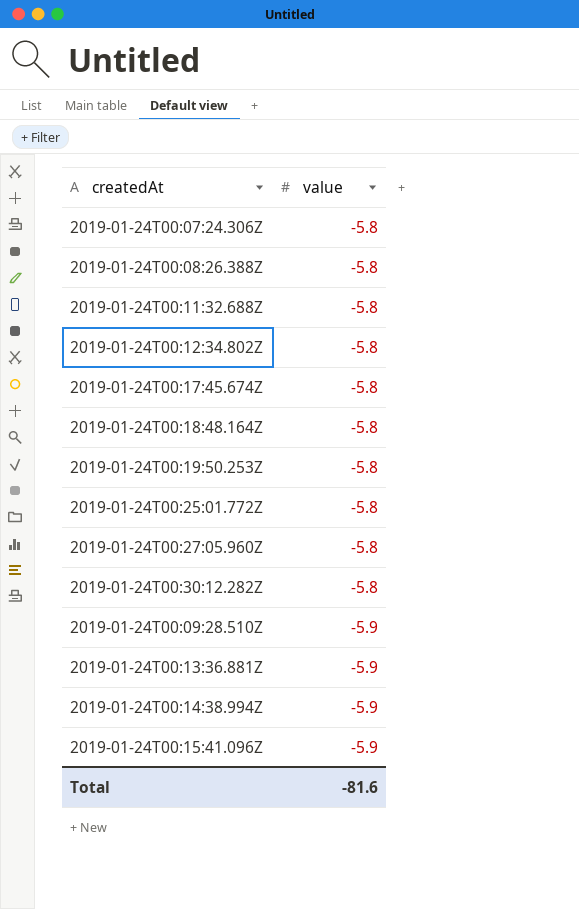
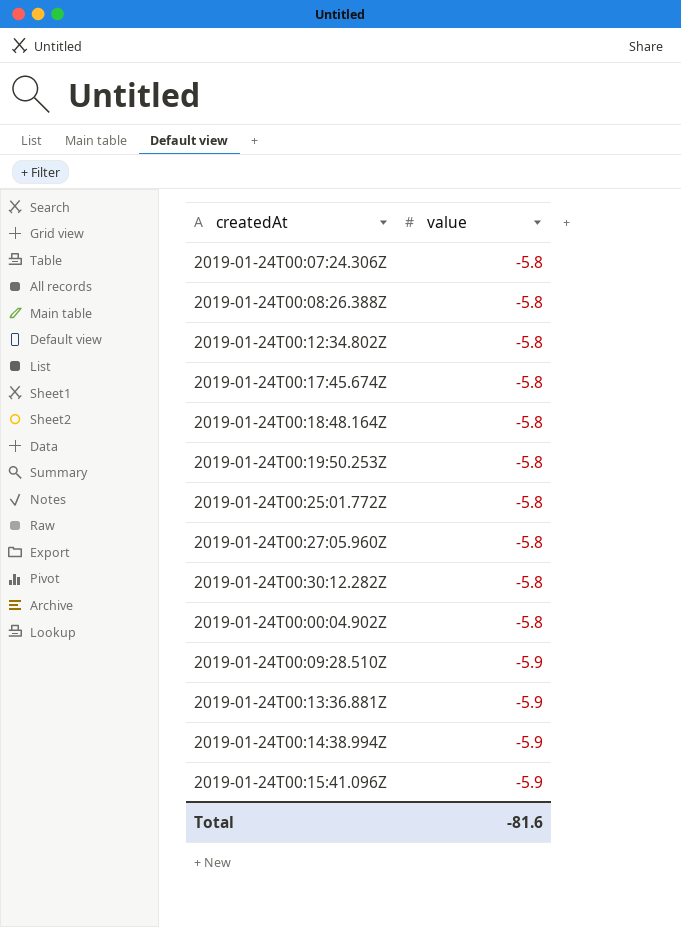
row 2019-01-24T00:11:32.688Z: -5.8 -> none
row 2019-01-24T00:00:04.902Z: none -> -5.8

